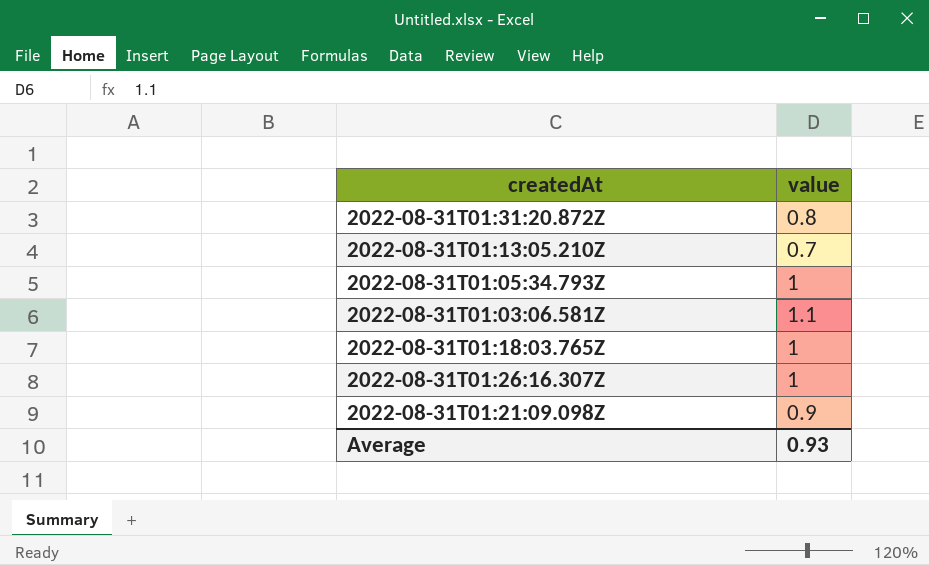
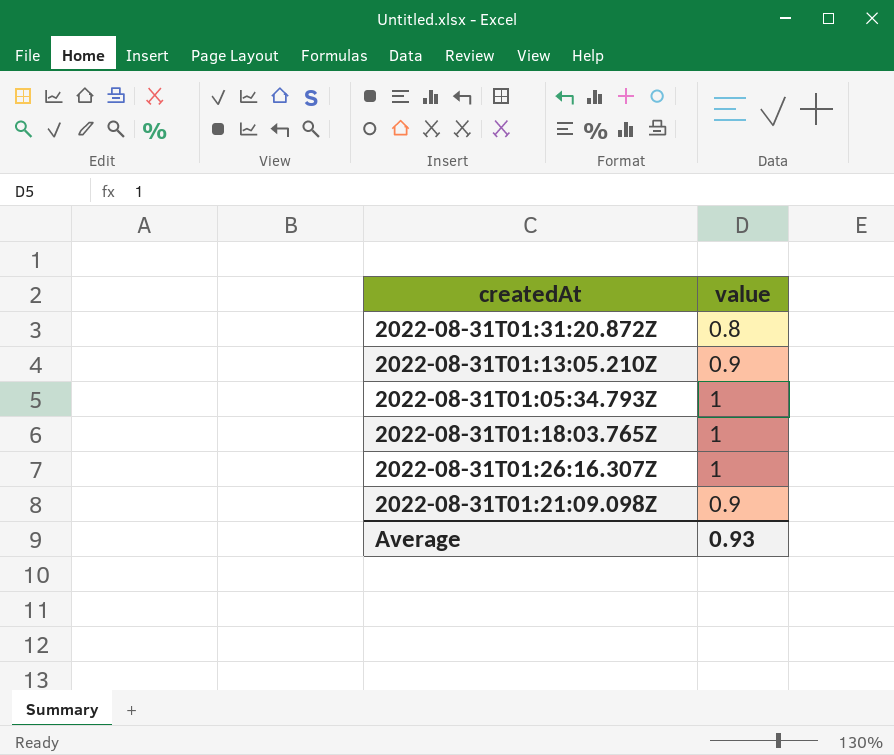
row 2022-08-31T01:03:06.581Z: 1.1 -> none
2022-08-31T01:13:05.210Z | value: 0.7 -> 0.9

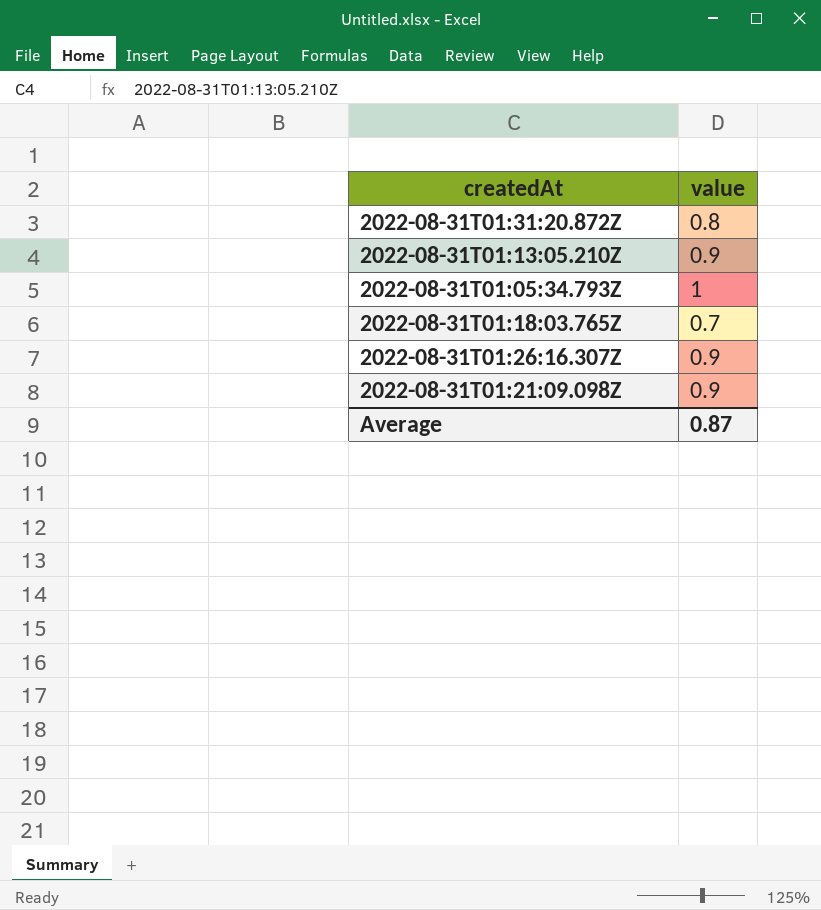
2022-08-31T01:18:03.765Z | value: 1 -> 0.7
2022-08-31T01:26:16.307Z | value: 1 -> 0.9
Average | value: 0.93 -> 0.87

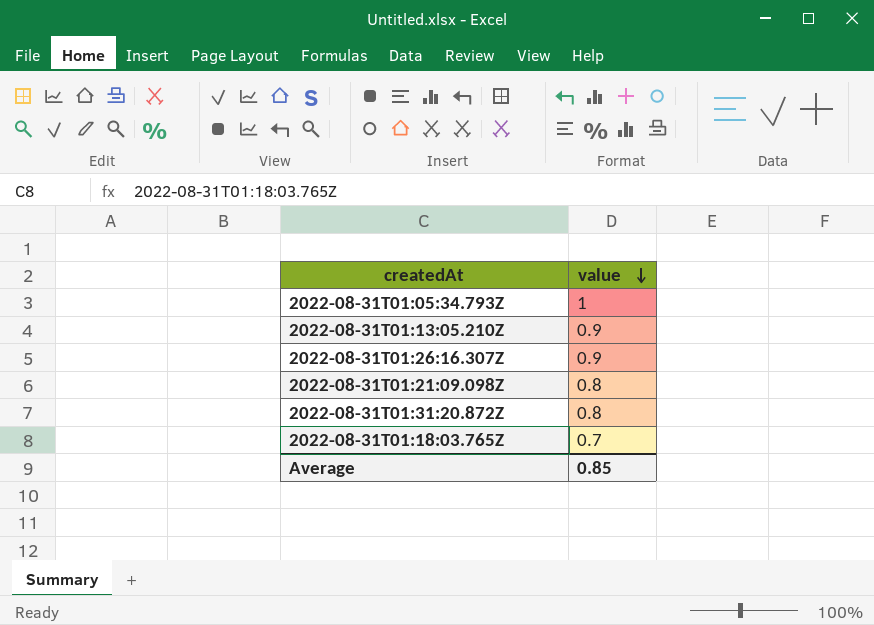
row order: none -> value descending
2022-08-31T01:21:09.098Z | value: 0.9 -> 0.8
Average | value: 0.87 -> 0.85

